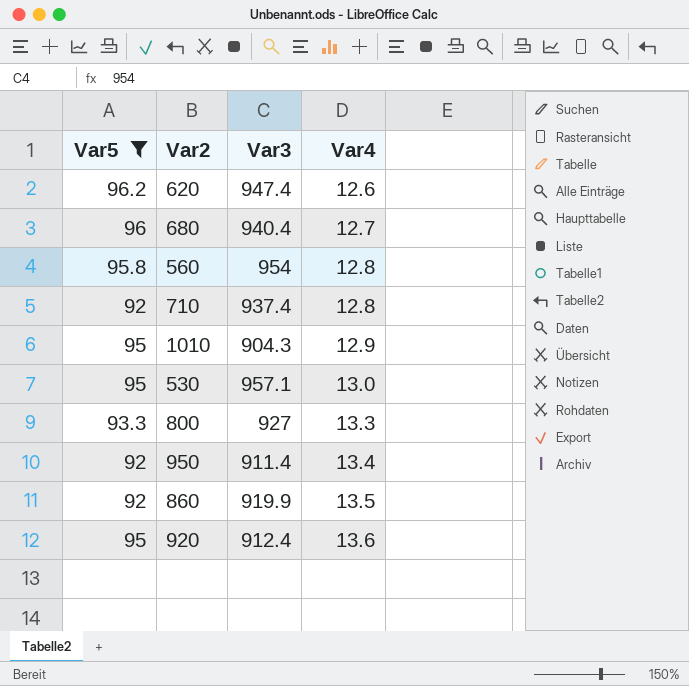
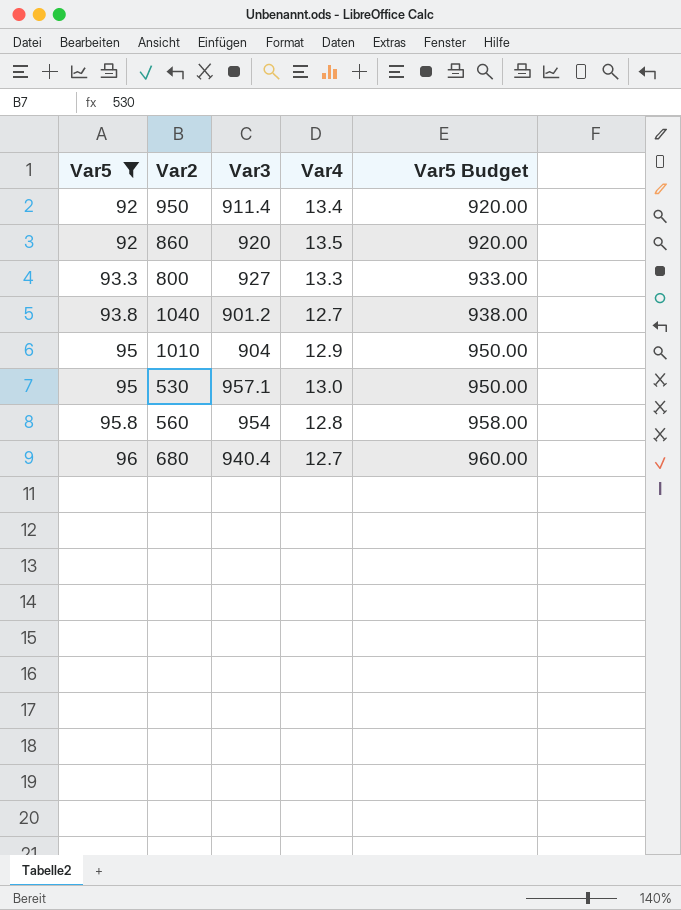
row order: Var4 ascending -> Var5 ascending
column Var5 Budget | formula: none -> [Var5] * 10
row 620: 96.2 | 947.4 | 12.6 -> none
row 710: 92 | 937.4 | 12.8 -> none
row 920: 95 | 912.4 | 13.6 -> none
860 | Var3: 919.9 -> 920
row 1040: none -> 93.8 | 901.2 | 12.7 | 938.00
1010 | Var3: 904.3 -> 904

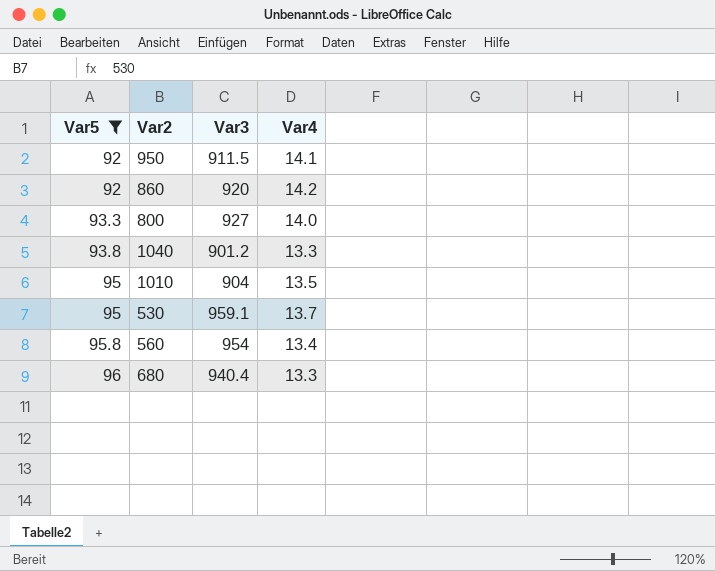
column Var5 Budget | formula: [Var5] * 10 -> none
950 | Var3: 911.4 -> 911.5
950 | Var4: 13.4 -> 14.1
860 | Var4: 13.5 -> 14.2
800 | Var4: 13.3 -> 14.0
1040 | Var4: 12.7 -> 13.3
1010 | Var4: 12.9 -> 13.5
530 | Var3: 957.1 -> 959.1
530 | Var4: 13.0 -> 13.7
560 | Var4: 12.8 -> 13.4
680 | Var4: 12.7 -> 13.3

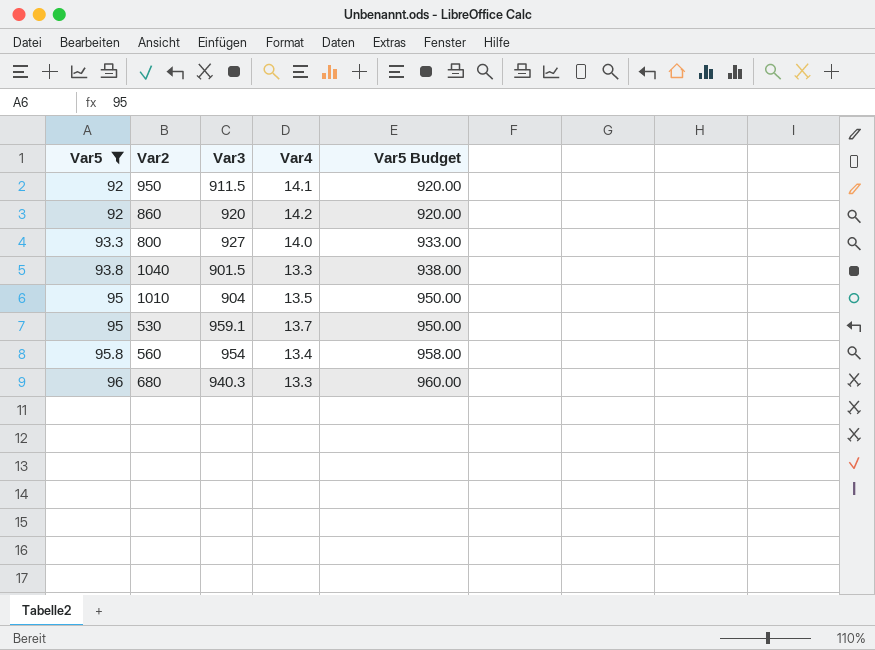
column Var5 Budget | formula: none -> [Var5] * 10
1040 | Var3: 901.2 -> 901.5
680 | Var3: 940.4 -> 940.3

